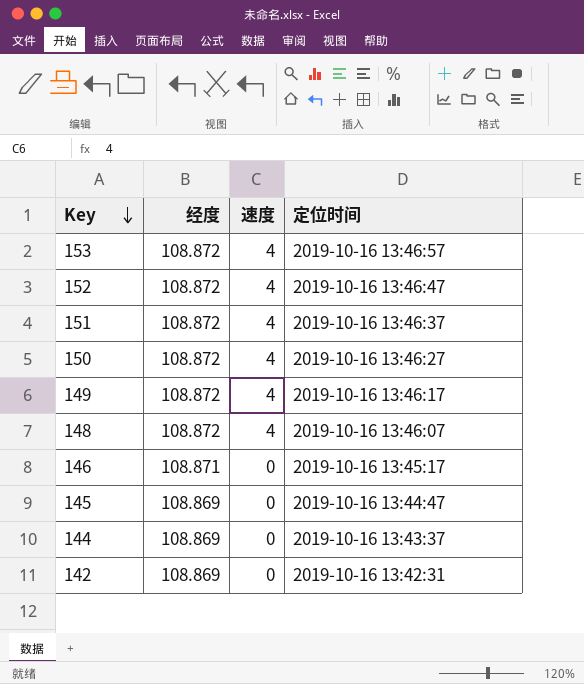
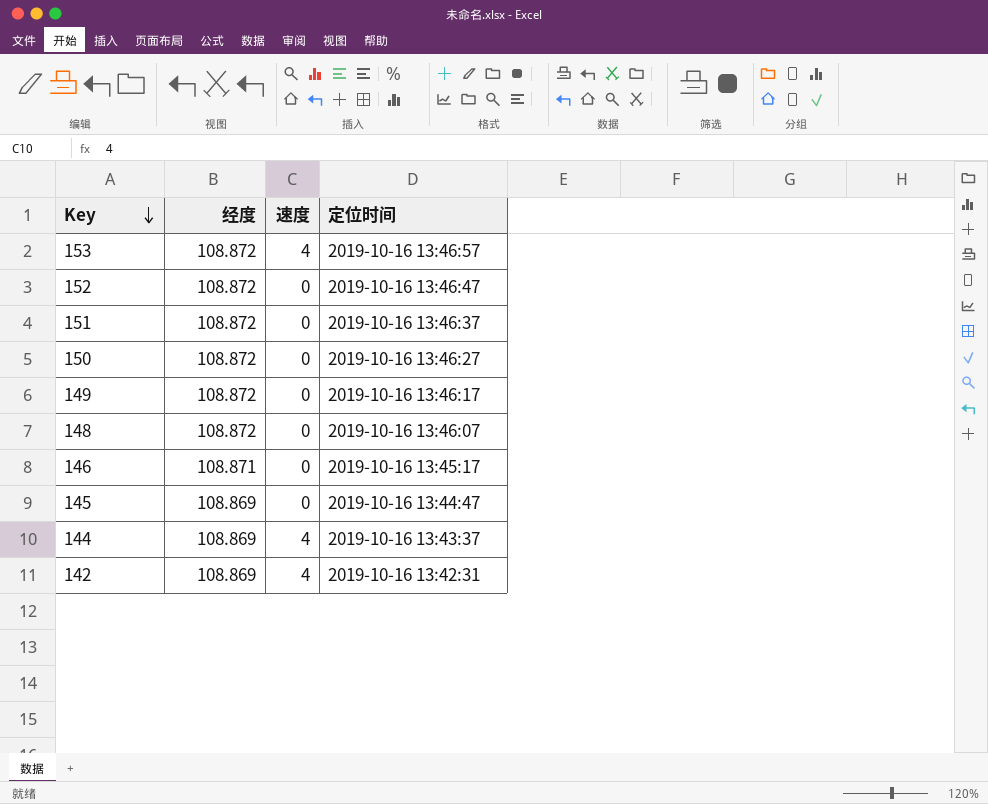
152 | 速度: 4 -> 0
151 | 速度: 4 -> 0
150 | 速度: 4 -> 0
149 | 速度: 4 -> 0
148 | 速度: 4 -> 0
144 | 速度: 0 -> 4
142 | 速度: 0 -> 4

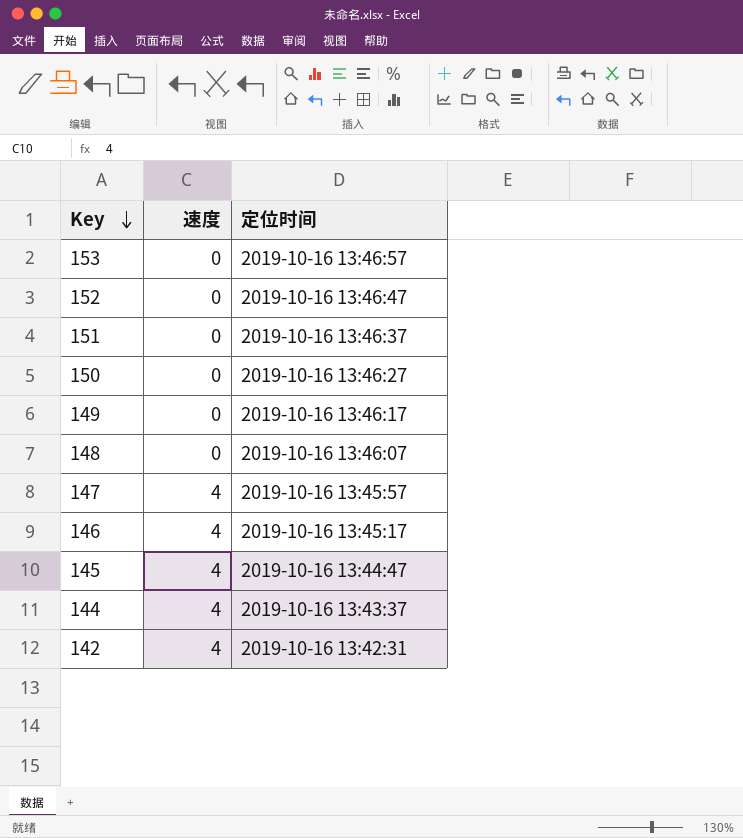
column 经度 | position: 2 -> none
153 | 速度: 4 -> 0
row 147: none -> 4 | 2019-10-16 13:45:57
146 | 速度: 0 -> 4
145 | 速度: 0 -> 4

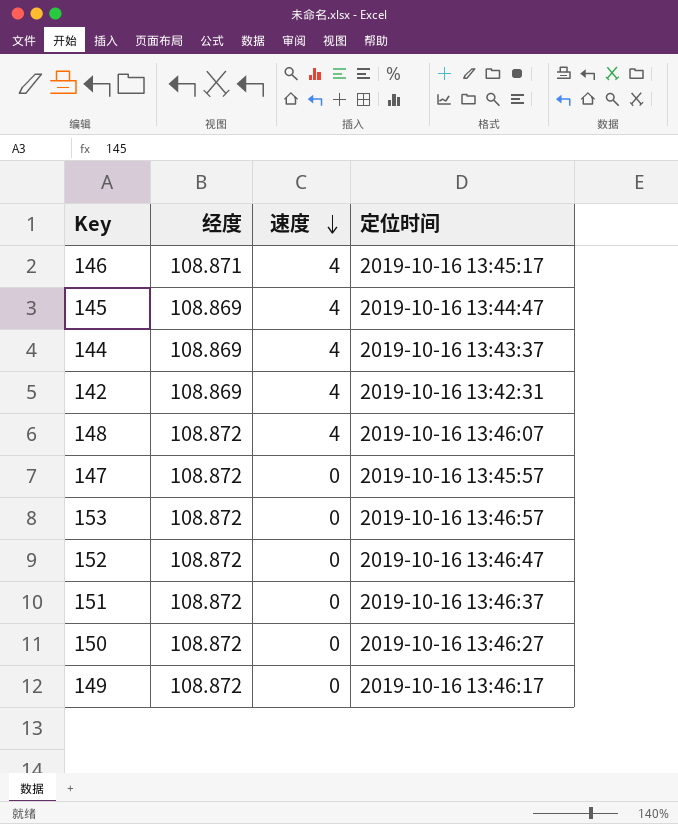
row order: Key descending -> 速度 descending
column 经度 | position: none -> 2
148 | 速度: 0 -> 4
147 | 速度: 4 -> 0

